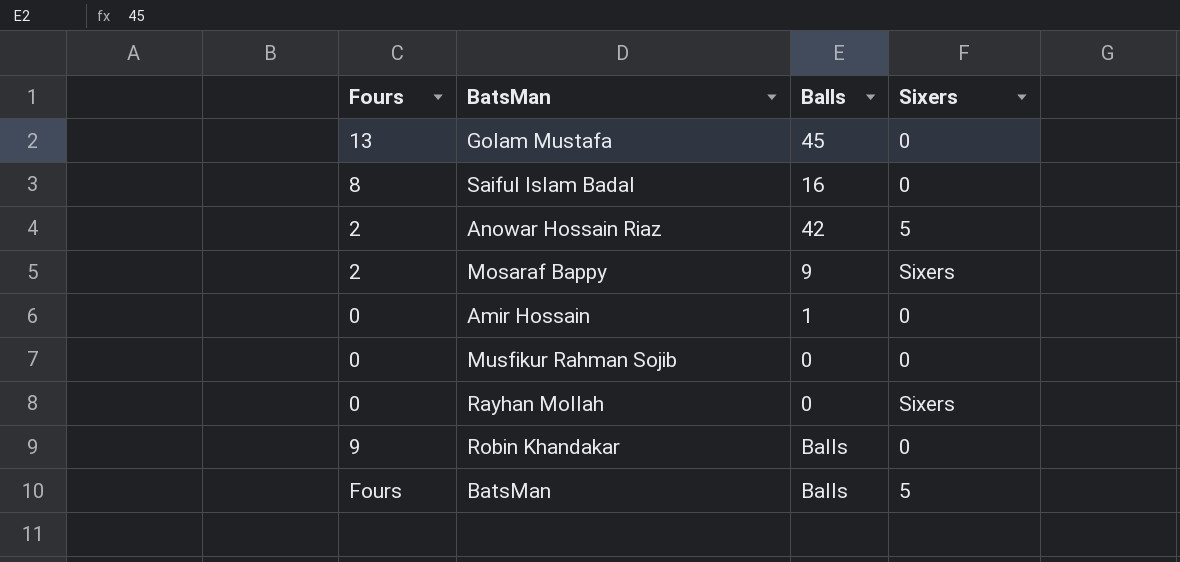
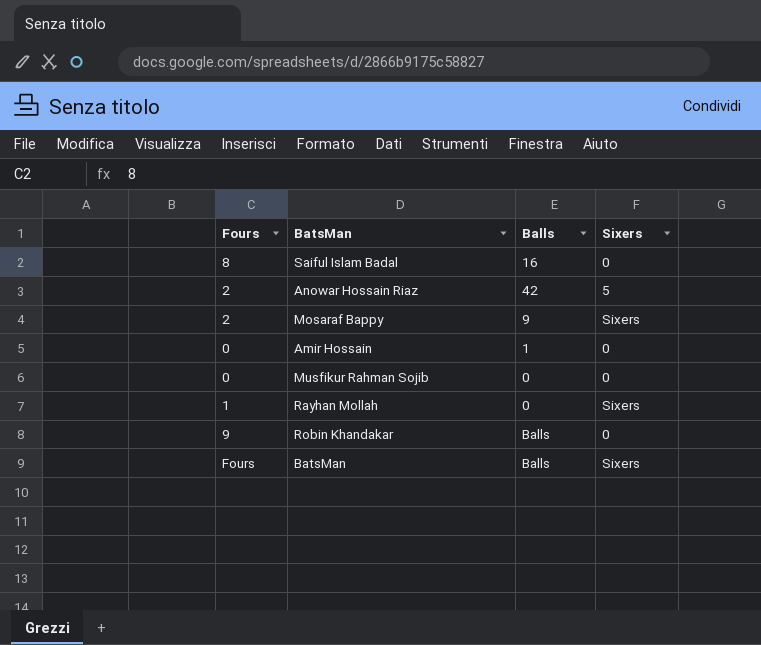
row Golam Mustafa: 13 | 45 | 0 -> none
Rayhan Mollah | Fours: 0 -> 1
BatsMan | Sixers: 5 -> Sixers

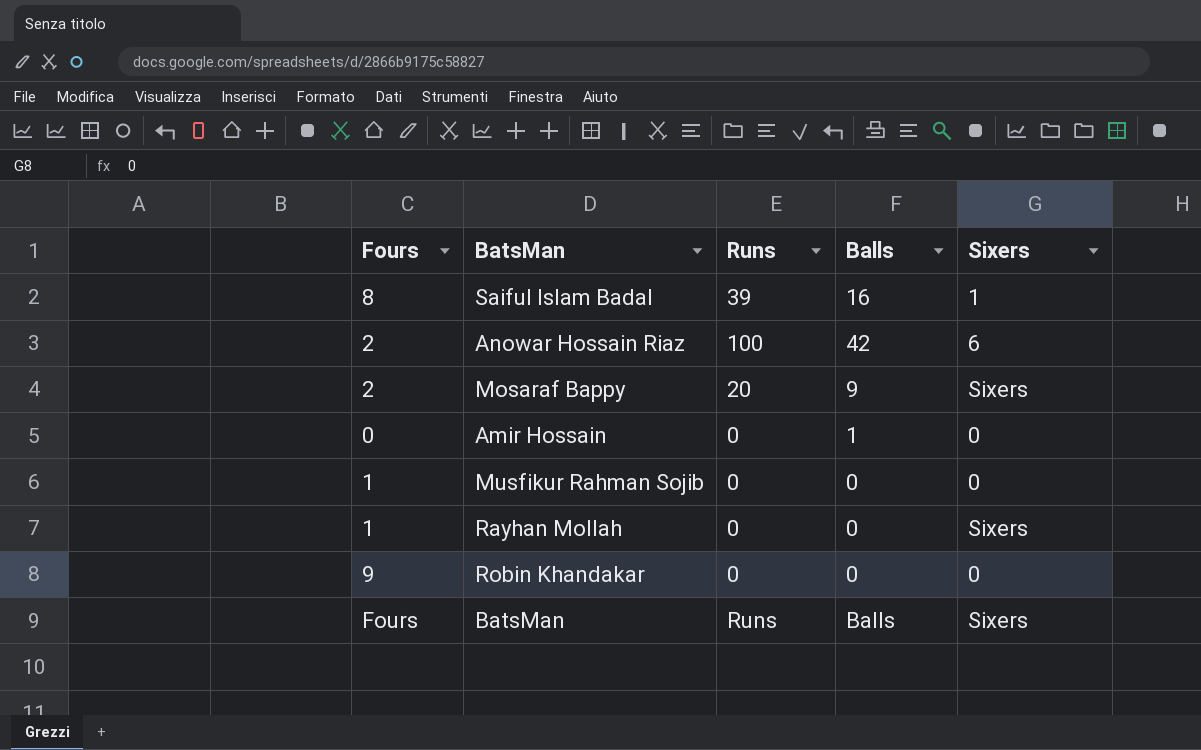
column Runs | position: none -> 3
Saiful Islam Badal | Sixers: 0 -> 1
Anowar Hossain Riaz | Sixers: 5 -> 6
Musfikur Rahman Sojib | Fours: 0 -> 1
Robin Khandakar | Balls: Balls -> 0

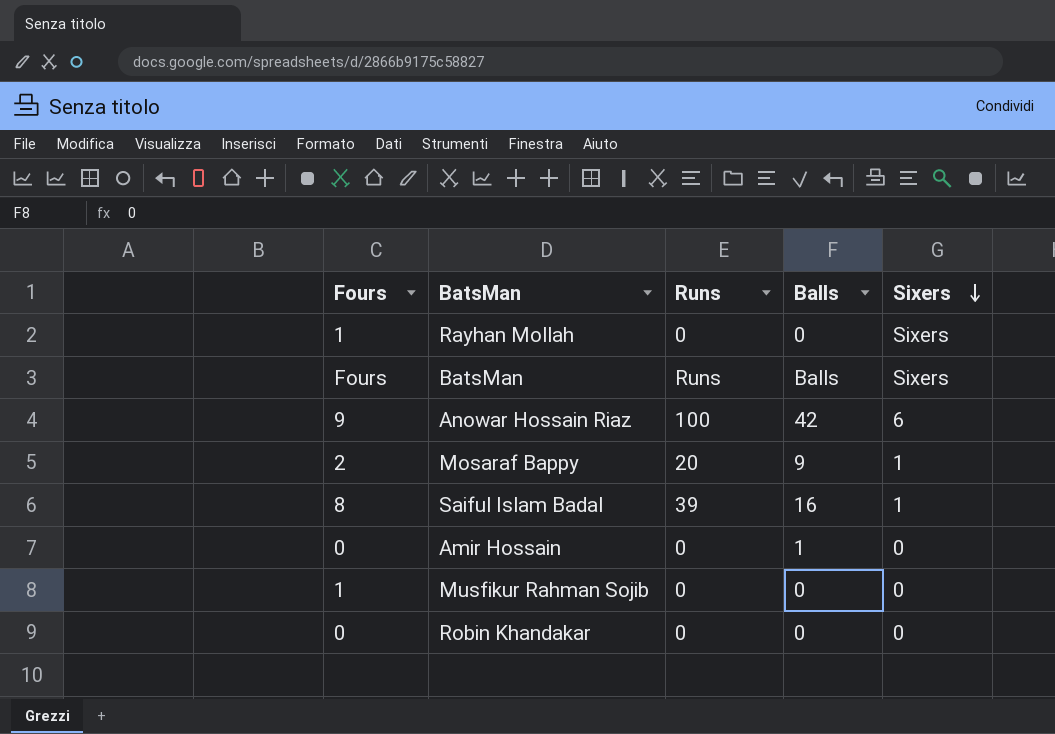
row order: none -> Sixers descending
Anowar Hossain Riaz | Fours: 2 -> 9
Mosaraf Bappy | Sixers: Sixers -> 1
Robin Khandakar | Fours: 9 -> 0

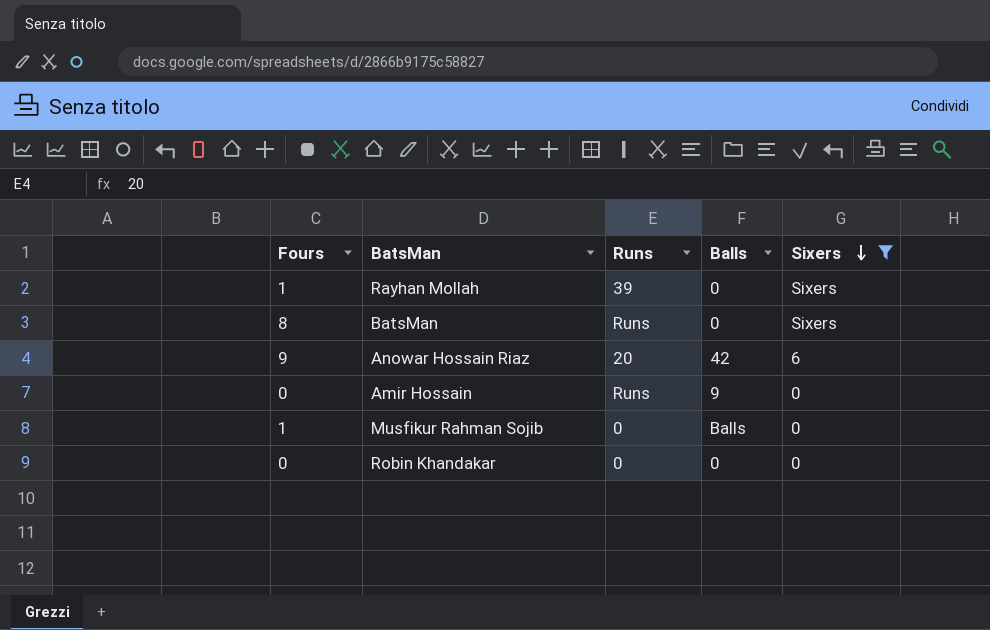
filter: none -> Sixers != 1
Rayhan Mollah | Runs: 0 -> 39
BatsMan | Fours: Fours -> 8
BatsMan | Balls: Balls -> 0
Anowar Hossain Riaz | Runs: 100 -> 20
Amir Hossain | Runs: 0 -> Runs
Amir Hossain | Balls: 1 -> 9
Musfikur Rahman Sojib | Balls: 0 -> Balls

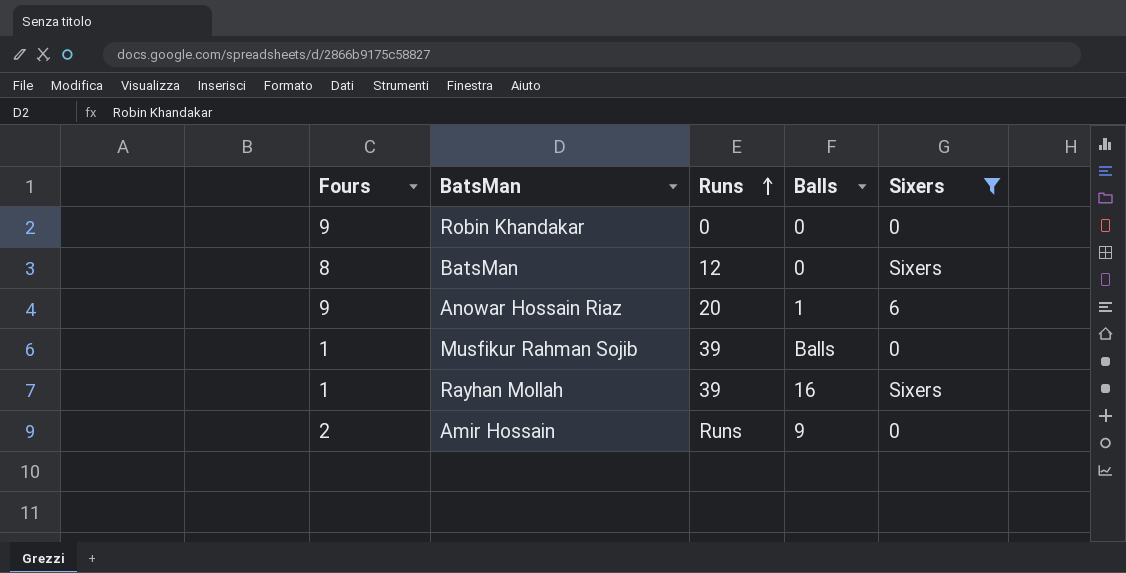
row order: Sixers descending -> Runs ascending
Robin Khandakar | Fours: 0 -> 9
BatsMan | Runs: Runs -> 12
Anowar Hossain Riaz | Balls: 42 -> 1
Musfikur Rahman Sojib | Runs: 0 -> 39
Rayhan Mollah | Balls: 0 -> 16
Amir Hossain | Fours: 0 -> 2

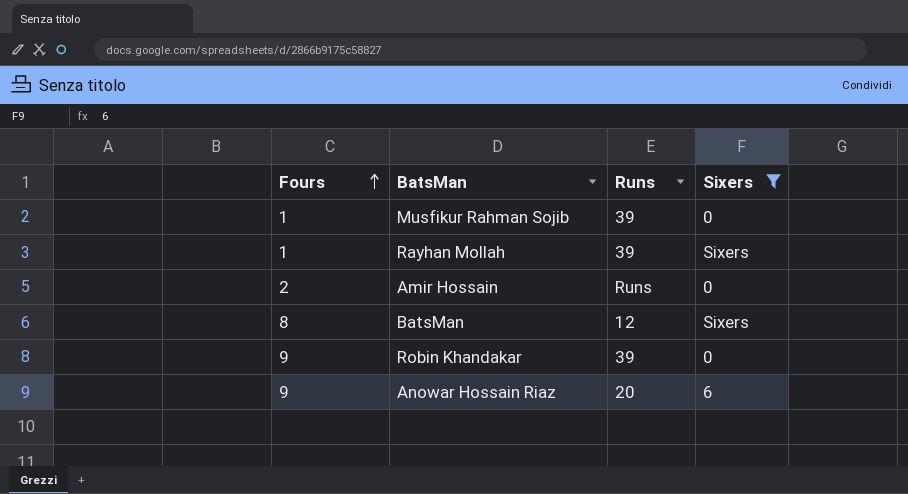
row order: Runs ascending -> Fours ascending
column Balls | position: 4 -> none
Robin Khandakar | Runs: 0 -> 39

